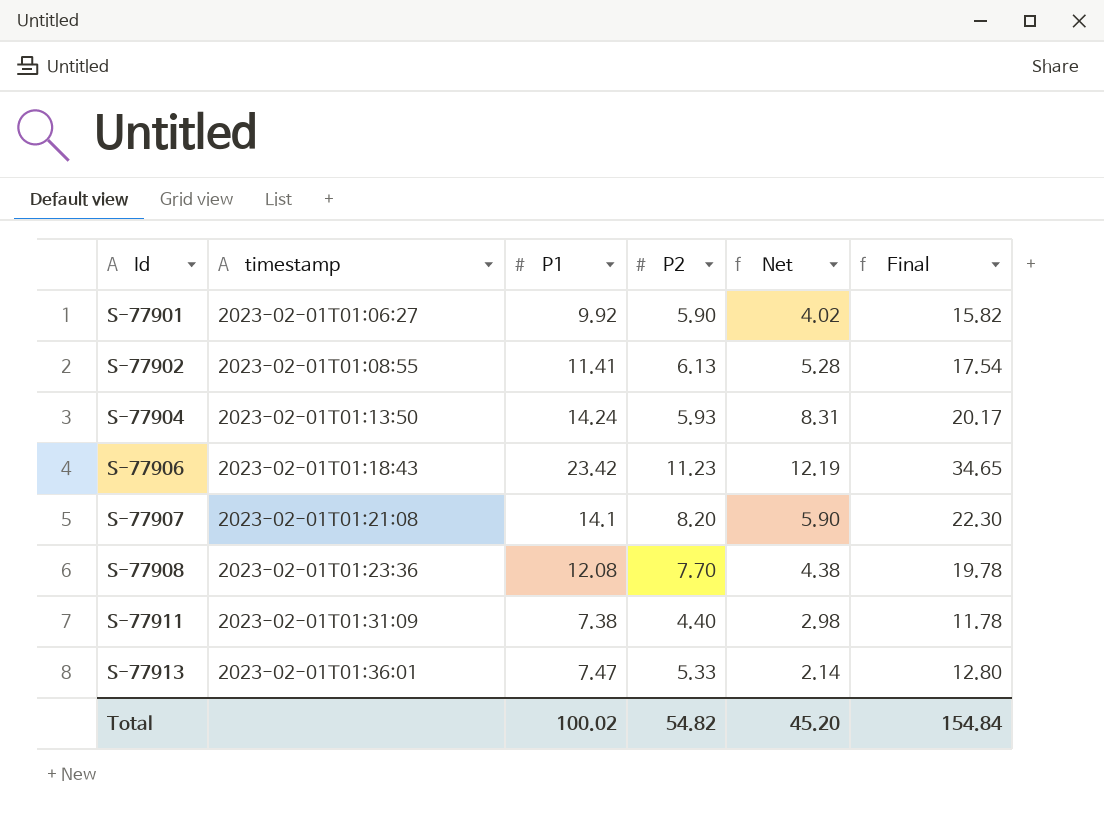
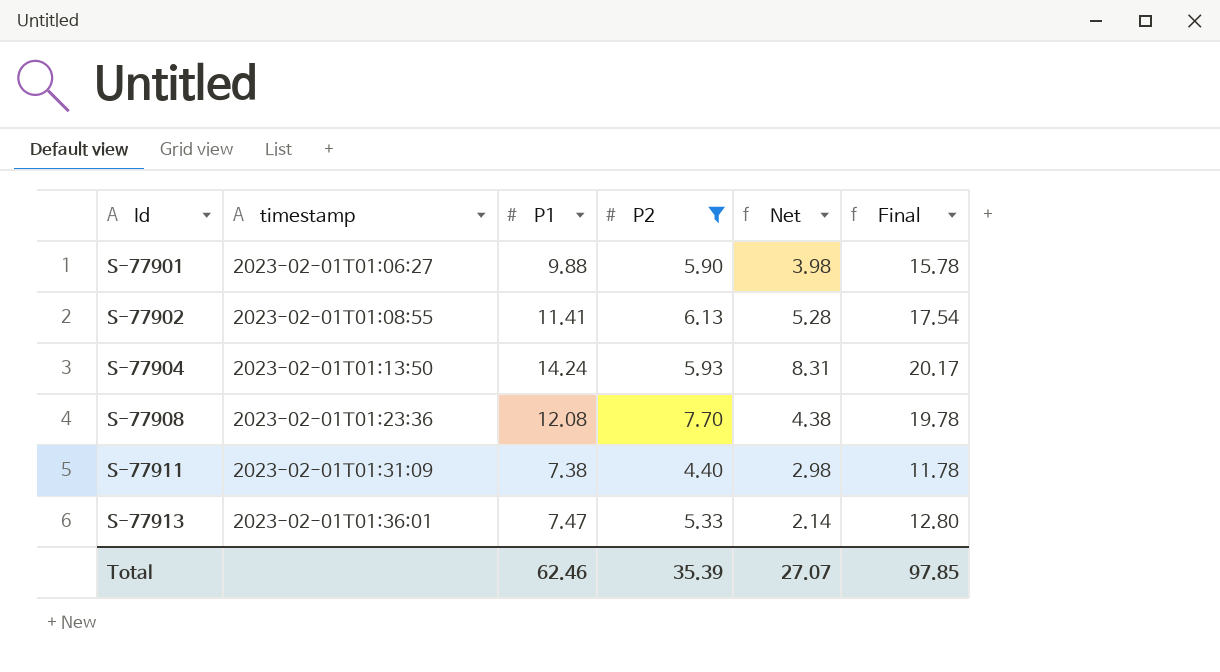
filter: none -> P2 <= 7.70
S-77901 | P1: 9.92 -> 9.88
S-77901 | Net: 4.02 -> 3.98
S-77901 | Final: 15.82 -> 15.78
Total | P1: 100.02 -> 62.46
Total | P2: 54.82 -> 35.39
Total | Net: 45.20 -> 27.07
Total | Final: 154.84 -> 97.85

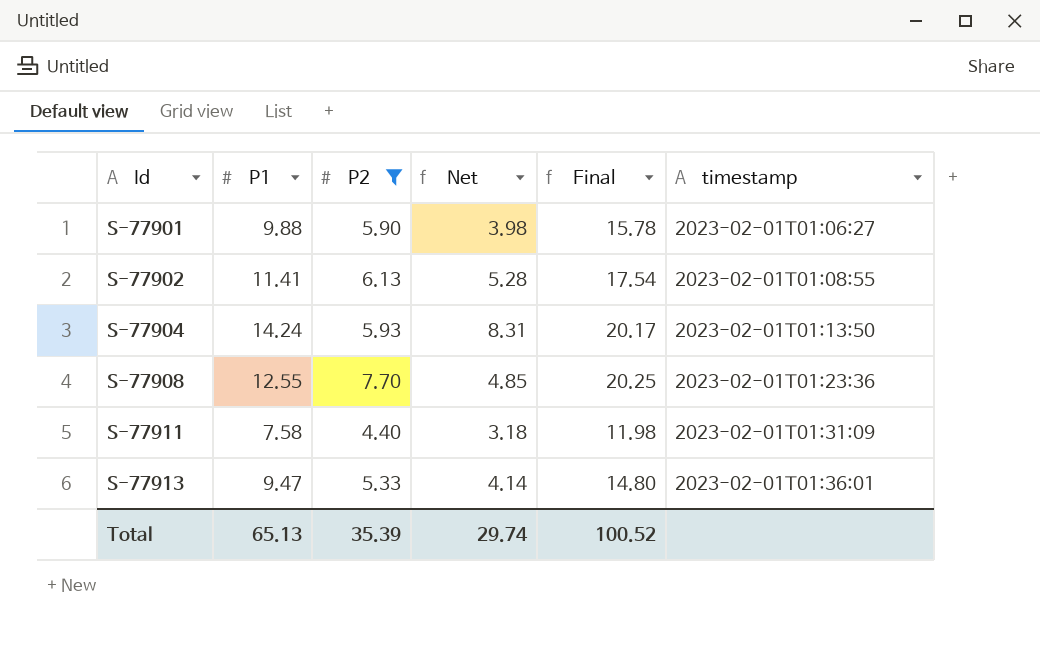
column timestamp | position: 2 -> 6
S-77908 | P1: 12.08 -> 12.55
S-77908 | Net: 4.38 -> 4.85
S-77908 | Final: 19.78 -> 20.25
S-77911 | P1: 7.38 -> 7.58
S-77911 | Net: 2.98 -> 3.18
S-77911 | Final: 11.78 -> 11.98
S-77913 | P1: 7.47 -> 9.47
S-77913 | Net: 2.14 -> 4.14
S-77913 | Final: 12.80 -> 14.80
Total | P1: 62.46 -> 65.13
Total | Net: 27.07 -> 29.74
Total | Final: 97.85 -> 100.52

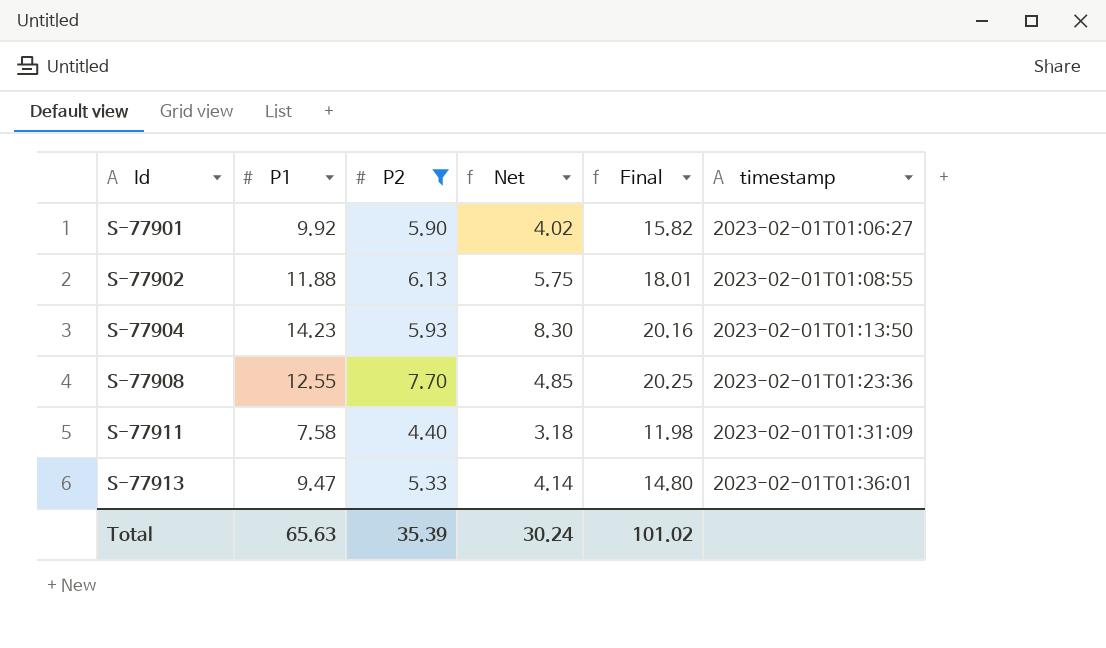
S-77901 | P1: 9.88 -> 9.92
S-77901 | Net: 3.98 -> 4.02
S-77901 | Final: 15.78 -> 15.82
S-77902 | P1: 11.41 -> 11.88
S-77902 | Net: 5.28 -> 5.75
S-77902 | Final: 17.54 -> 18.01
S-77904 | P1: 14.24 -> 14.23
S-77904 | Net: 8.31 -> 8.30
S-77904 | Final: 20.17 -> 20.16
Total | P1: 65.13 -> 65.63
Total | Net: 29.74 -> 30.24
Total | Final: 100.52 -> 101.02

